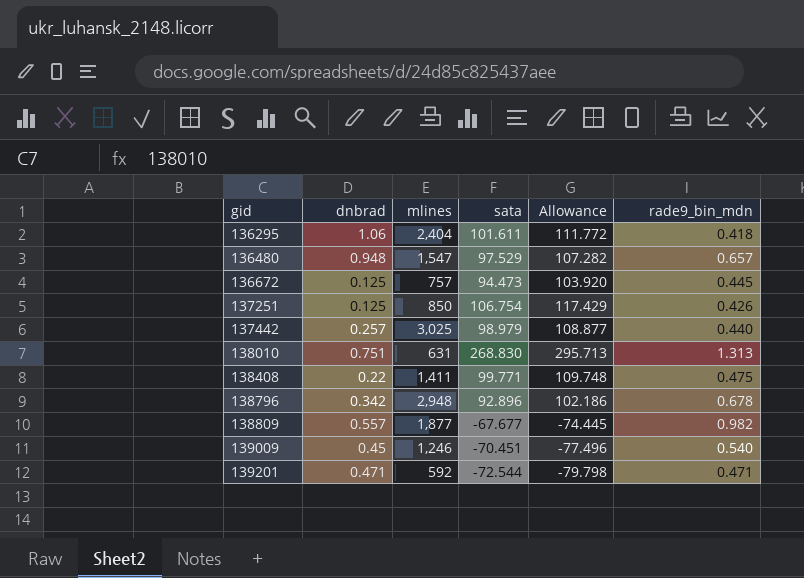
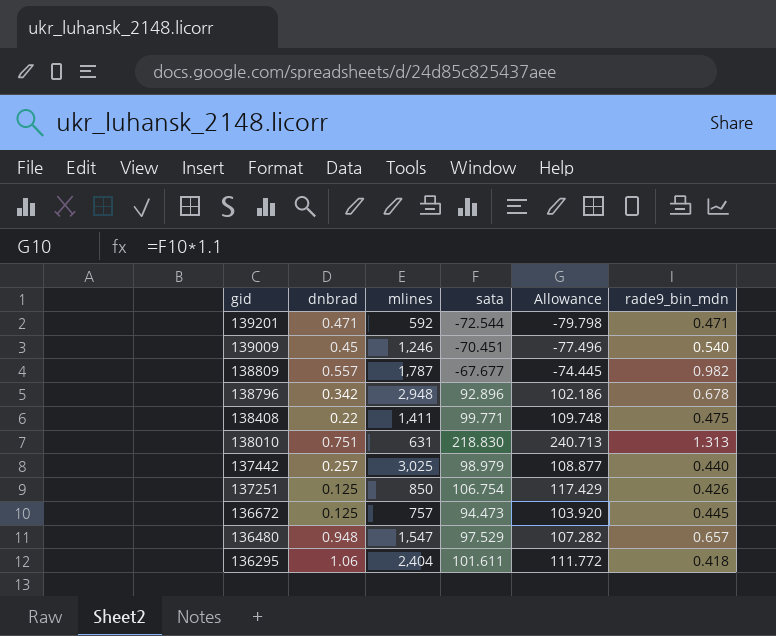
row order: gid ascending -> gid descending
138809 | mlines: 1,877 -> 1,787
138010 | sata: 268.830 -> 218.830
138010 | Allowance: 295.713 -> 240.713

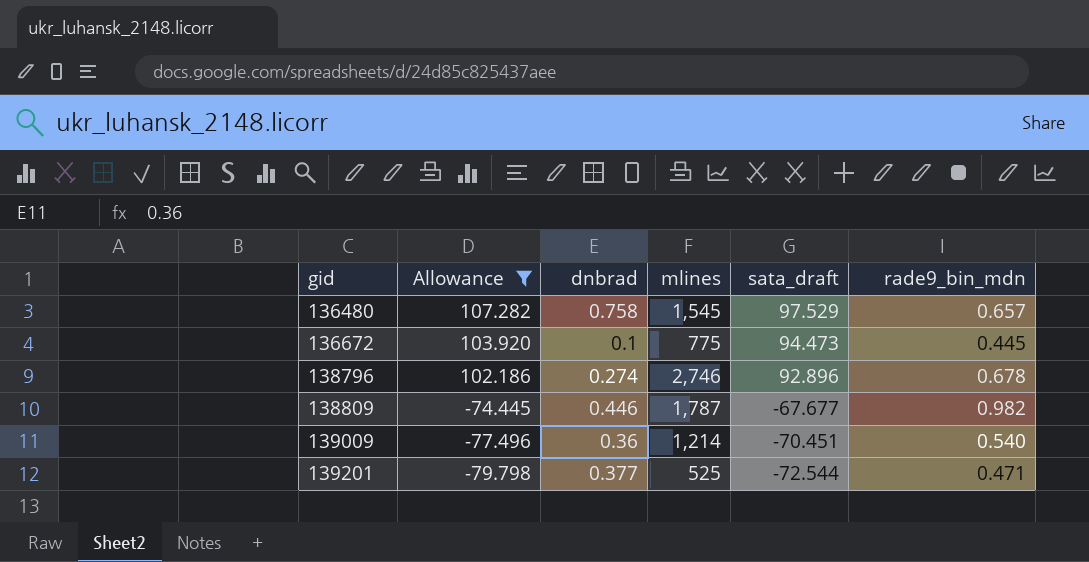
filter: none -> Allowance <= 107.282
row order: gid descending -> gid ascending
column Allowance | position: 5 -> 2
column name: sata -> sata_draft
136480 | dnbrad: 0.948 -> 0.758
136480 | mlines: 1,547 -> 1,545
136672 | dnbrad: 0.125 -> 0.1
136672 | mlines: 757 -> 775
138796 | dnbrad: 0.342 -> 0.274
138796 | mlines: 2,948 -> 2,746
138809 | dnbrad: 0.557 -> 0.446
139009 | dnbrad: 0.45 -> 0.36
139009 | mlines: 1,246 -> 1,214
139201 | dnbrad: 0.471 -> 0.377
139201 | mlines: 592 -> 525

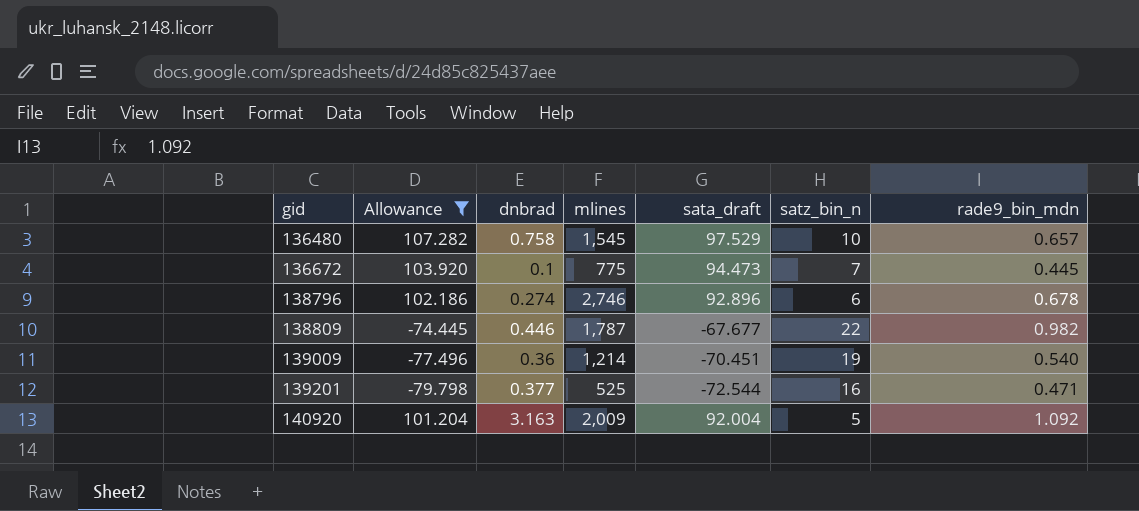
column satz_bin_n | position: none -> 6
row 140920: none -> 101.204 | 3.163 | 2,009 | 92.004 | 5 | 1.092

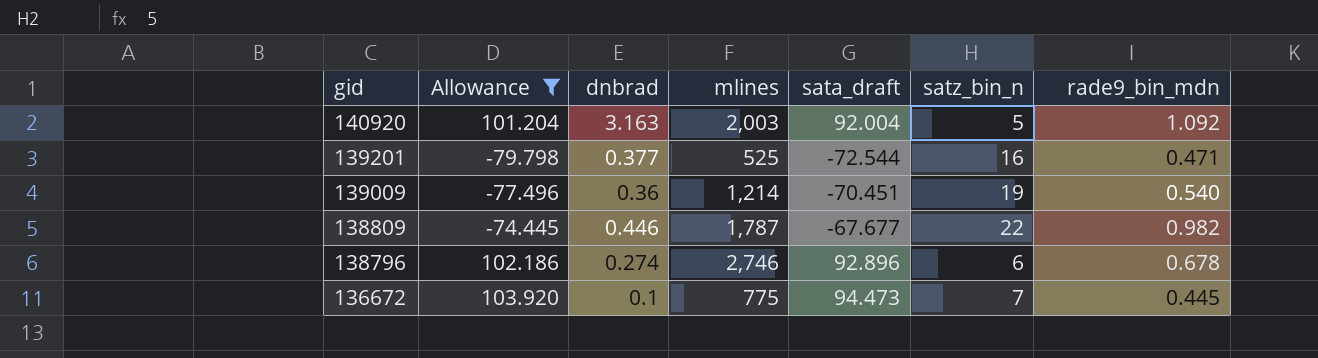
row order: gid ascending -> gid descending
row 136480: 107.282 | 0.758 | 1,545 | 97.529 | 10 | 0.657 -> none
140920 | mlines: 2,009 -> 2,003

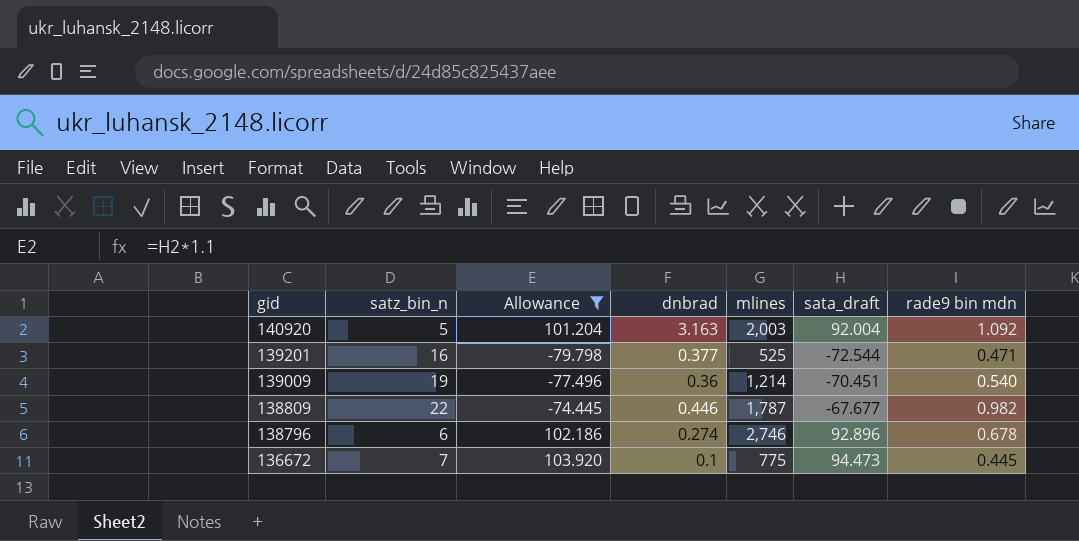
column satz_bin_n | position: 6 -> 2
column name: rade9_bin_mdn -> rade9 bin mdn

